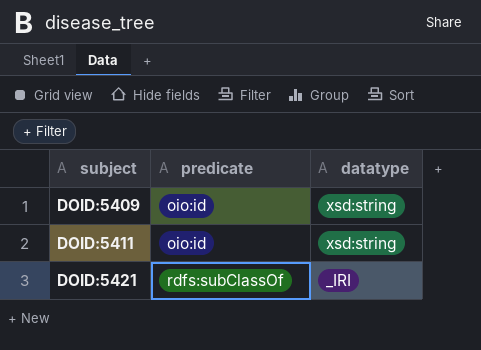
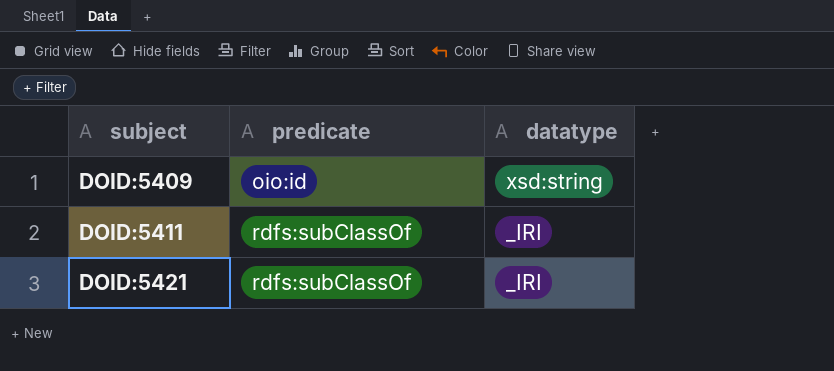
DOID:5411 | predicate: oio:id -> rdfs:subClassOf
DOID:5411 | datatype: xsd:string -> _IRI

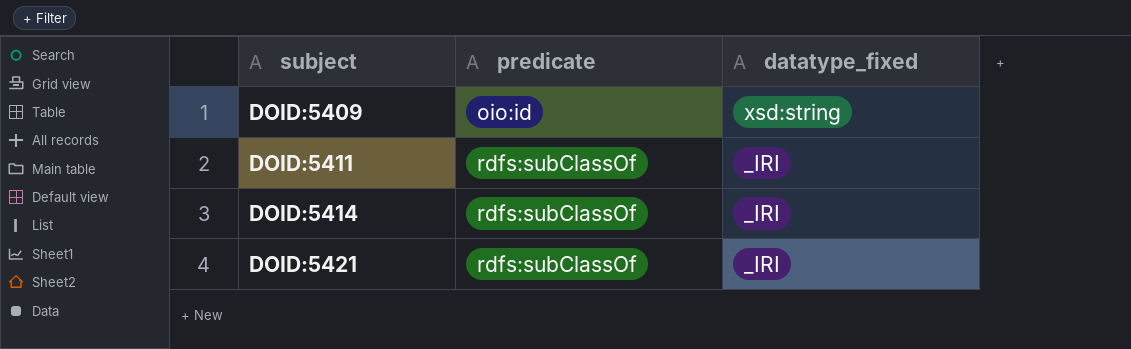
column name: datatype -> datatype_fixed
row DOID:5414: none -> rdfs:subClassOf | _IRI

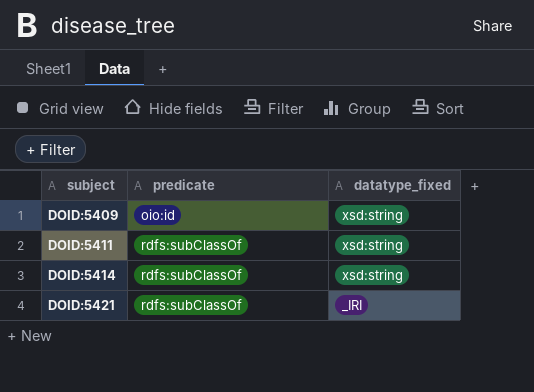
DOID:5411 | datatype_fixed: _IRI -> xsd:string
DOID:5414 | datatype_fixed: _IRI -> xsd:string

